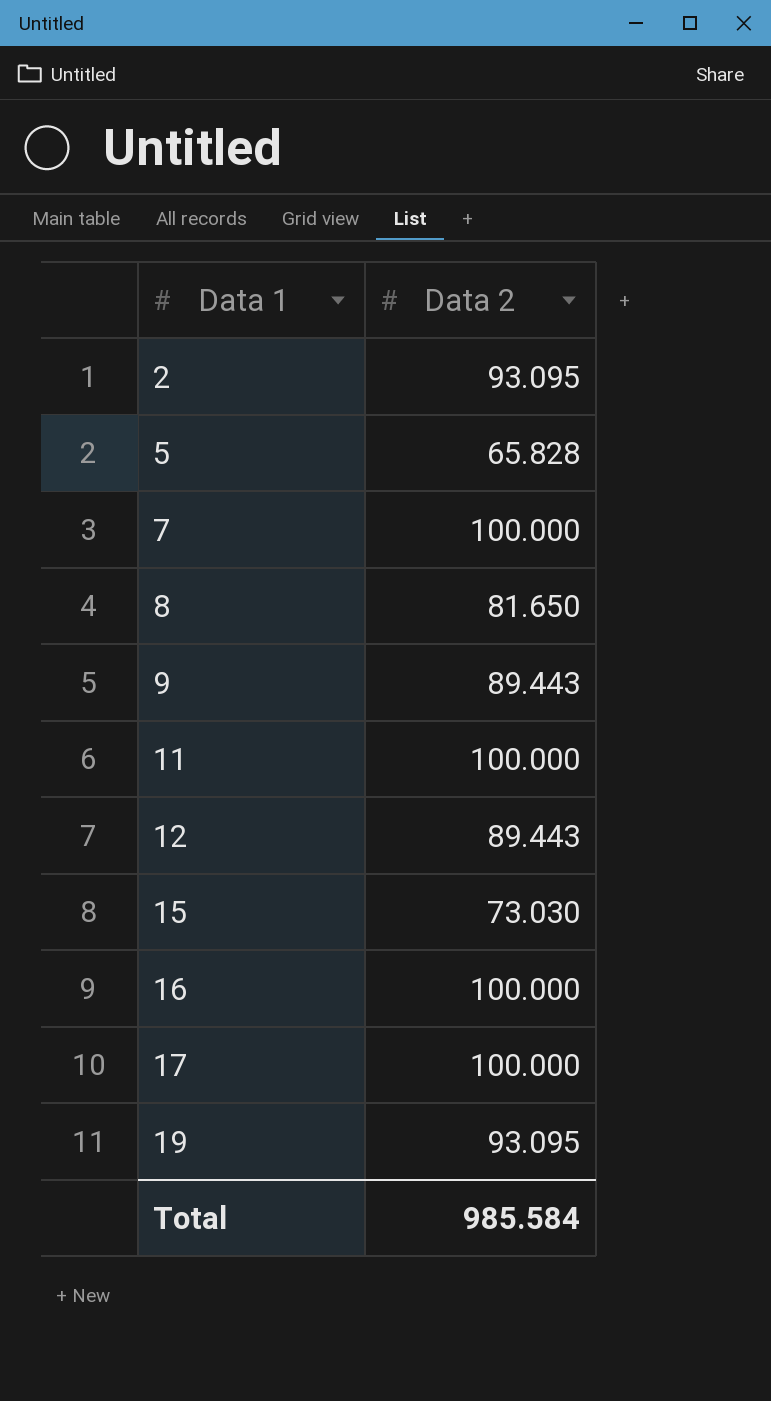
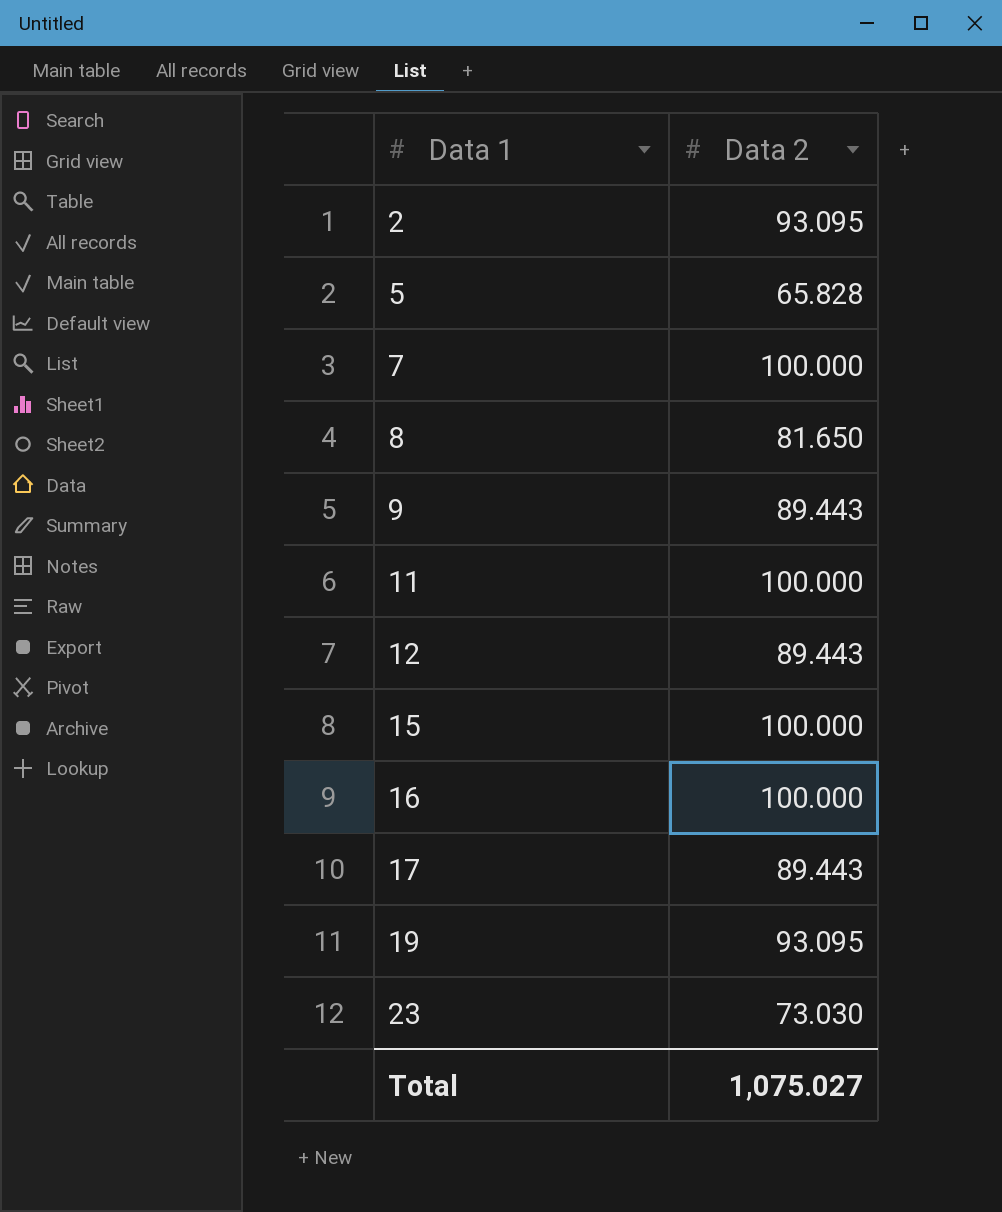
15 | Data 2: 73.030 -> 100.000
17 | Data 2: 100.000 -> 89.443
row 23: none -> 73.030
Total | Data 2: 985.584 -> 1,075.027

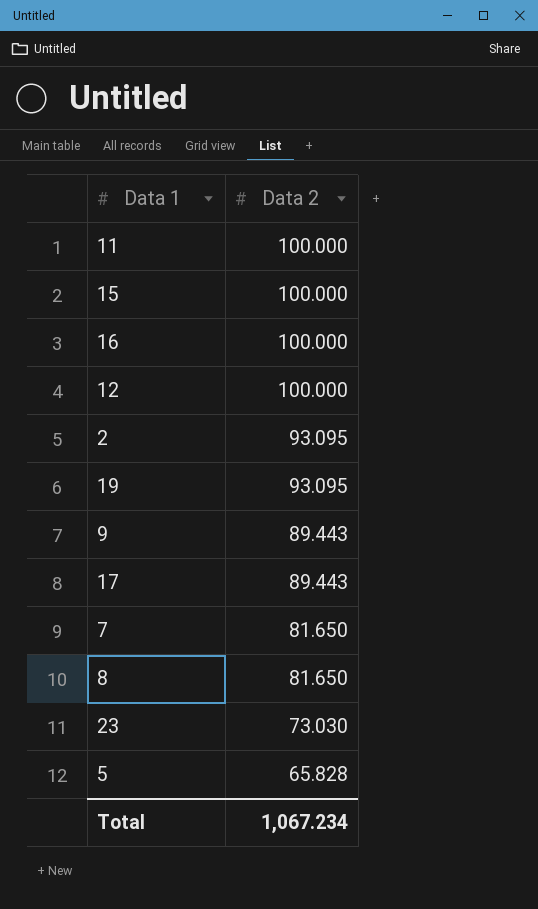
row order: Data 1 ascending -> Data 2 descending
12 | Data 2: 89.443 -> 100.000
7 | Data 2: 100.000 -> 81.650
Total | Data 2: 1,075.027 -> 1,067.234

